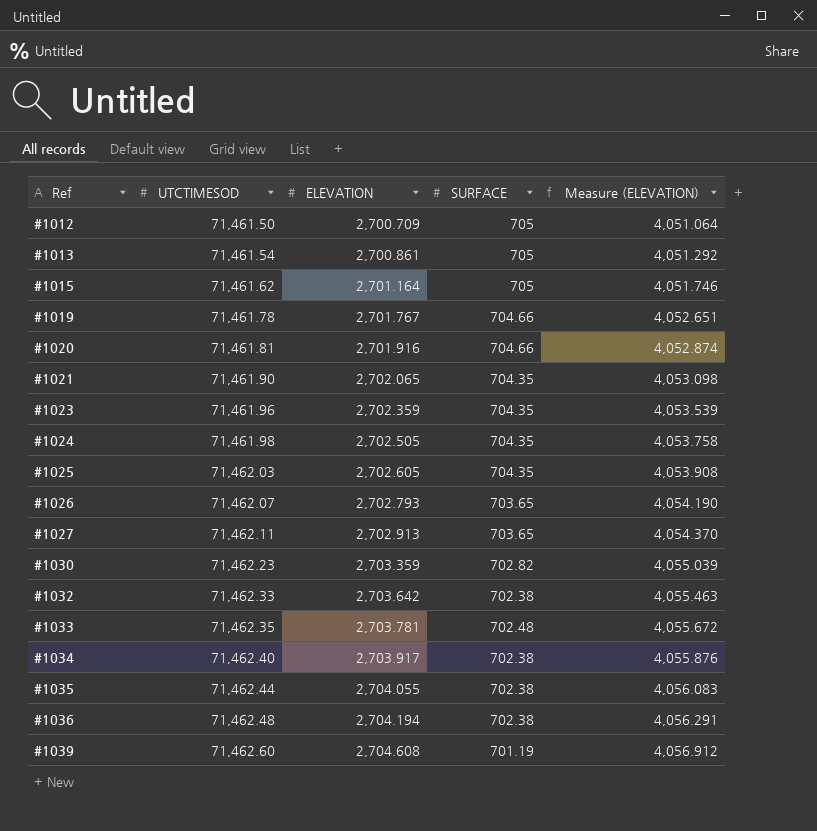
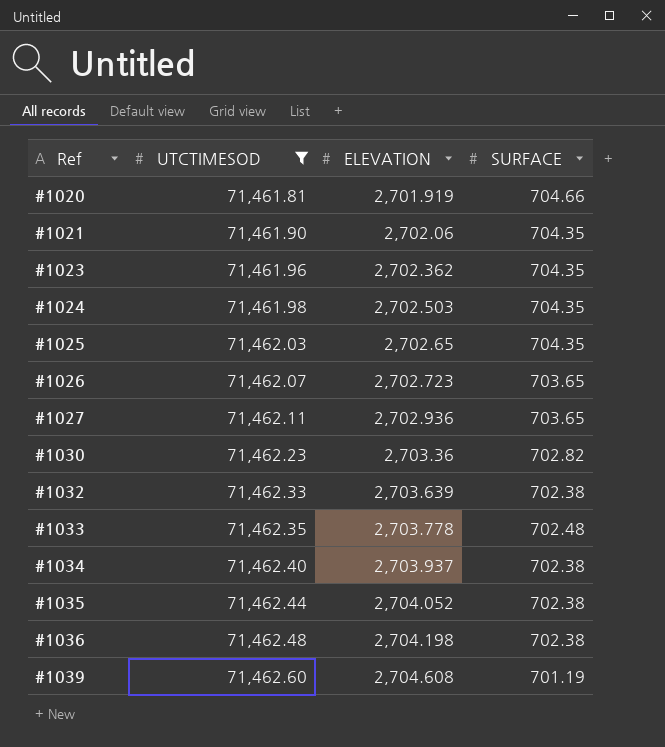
filter: none -> UTCTIMESOD >= 71,461.81
column Measure (ELEVATION) | formula: [ELEVATION] * 1.5 -> none
#1020 | ELEVATION: 2,701.916 -> 2,701.919
#1021 | ELEVATION: 2,702.065 -> 2,702.06
#1023 | ELEVATION: 2,702.359 -> 2,702.362
#1024 | ELEVATION: 2,702.505 -> 2,702.503
#1025 | ELEVATION: 2,702.605 -> 2,702.65
#1026 | ELEVATION: 2,702.793 -> 2,702.723
#1027 | ELEVATION: 2,702.913 -> 2,702.936
#1030 | ELEVATION: 2,703.359 -> 2,703.36
#1032 | ELEVATION: 2,703.642 -> 2,703.639
#1033 | ELEVATION: 2,703.781 -> 2,703.778
#1034 | ELEVATION: 2,703.917 -> 2,703.937
#1035 | ELEVATION: 2,704.055 -> 2,704.052
#1036 | ELEVATION: 2,704.194 -> 2,704.198

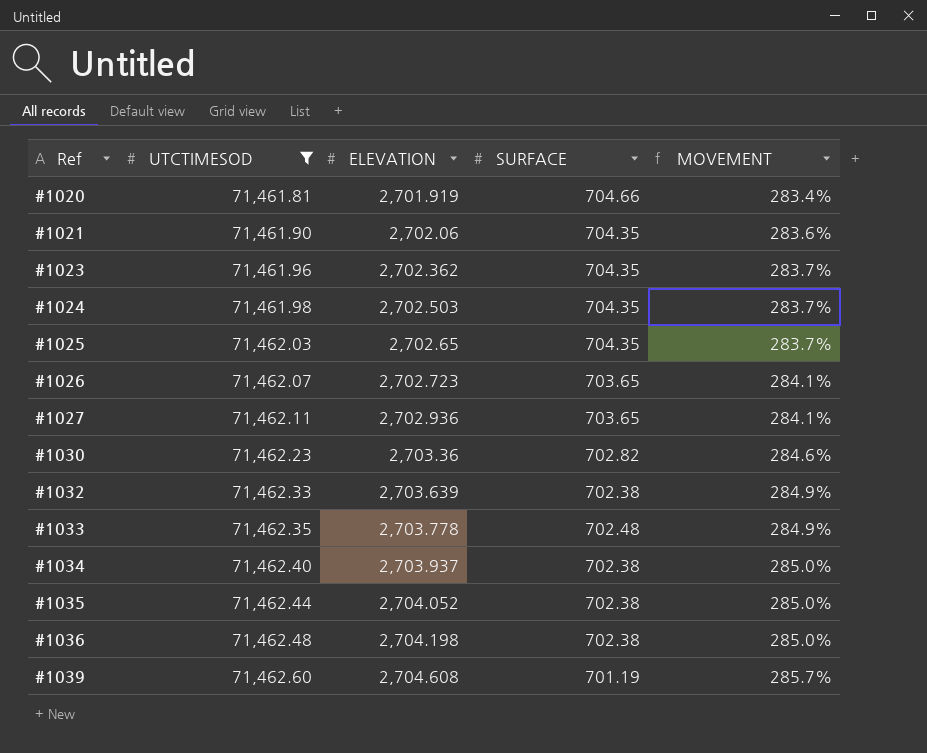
column MOVEMENT | formula: none -> ([ELEVATION] - [SURFACE]) / [SURFACE]

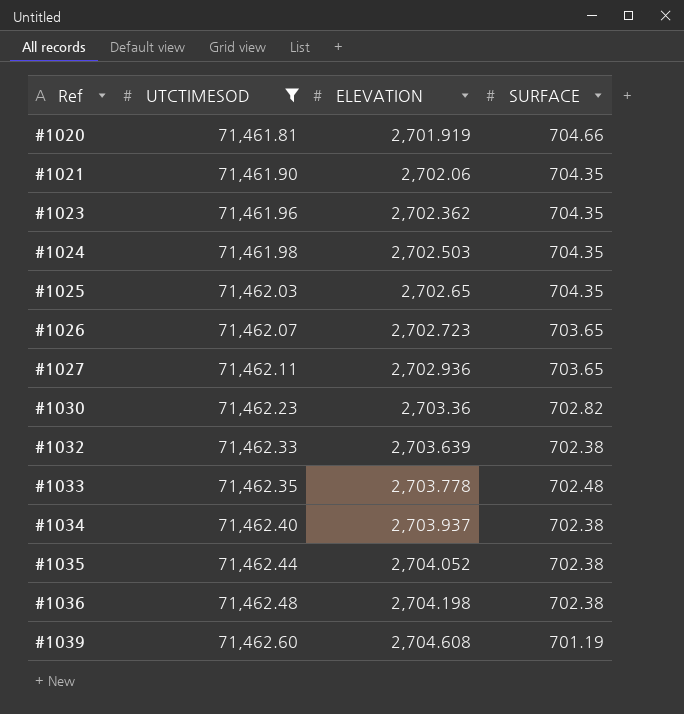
column MOVEMENT | formula: ([ELEVATION] - [SURFACE]) / [SURFACE] -> none

